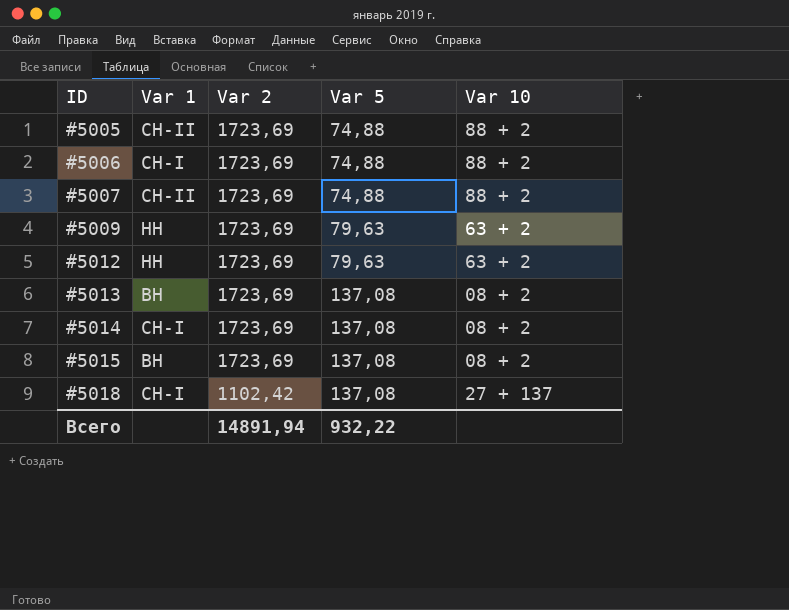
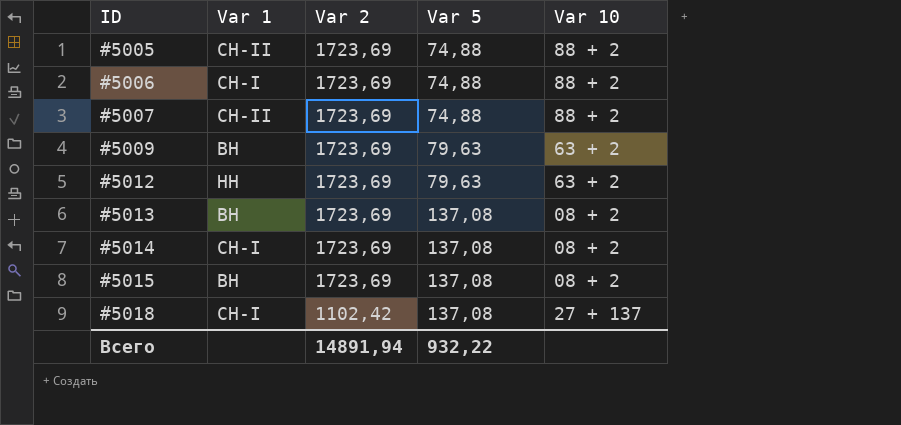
#5009 | Var 1: НН -> ВН

